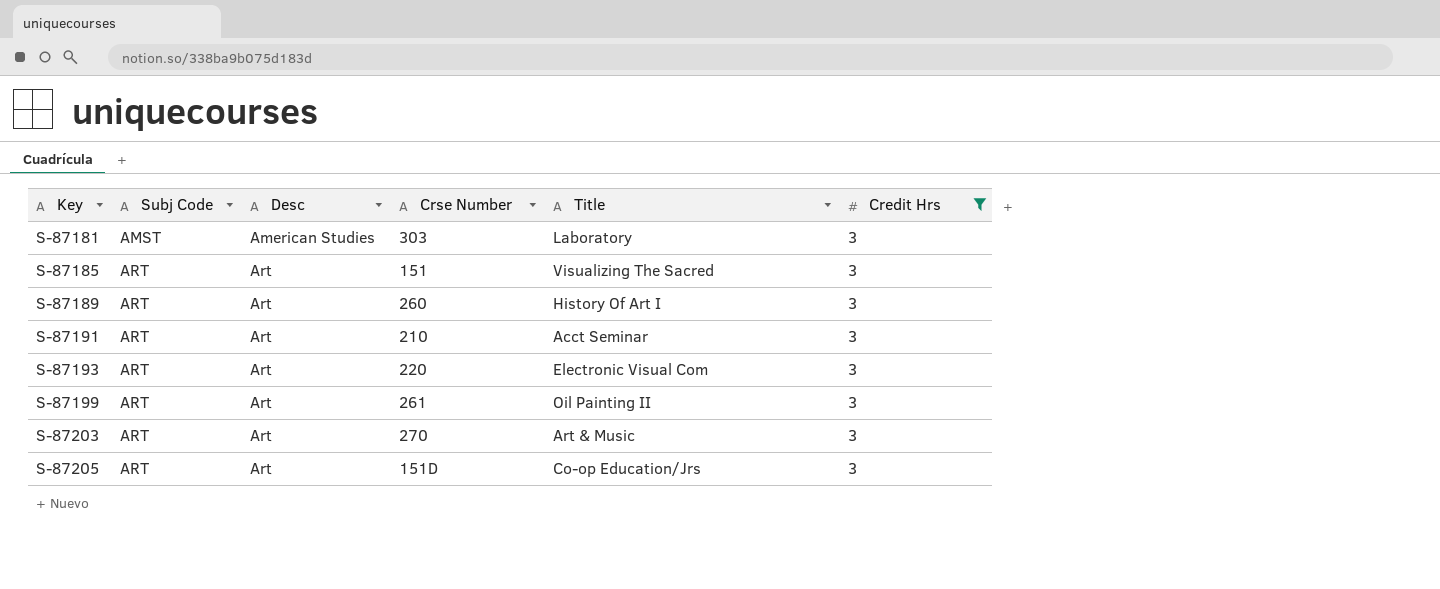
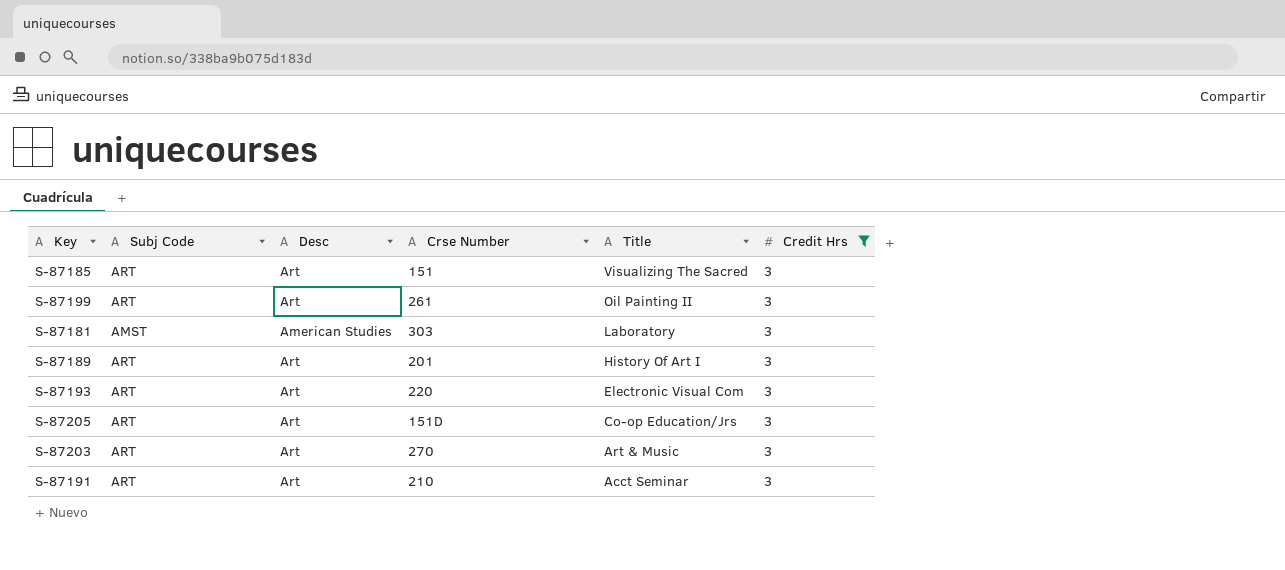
row order: Key ascending -> Title descending
S-87189 | Crse Number: 260 -> 201

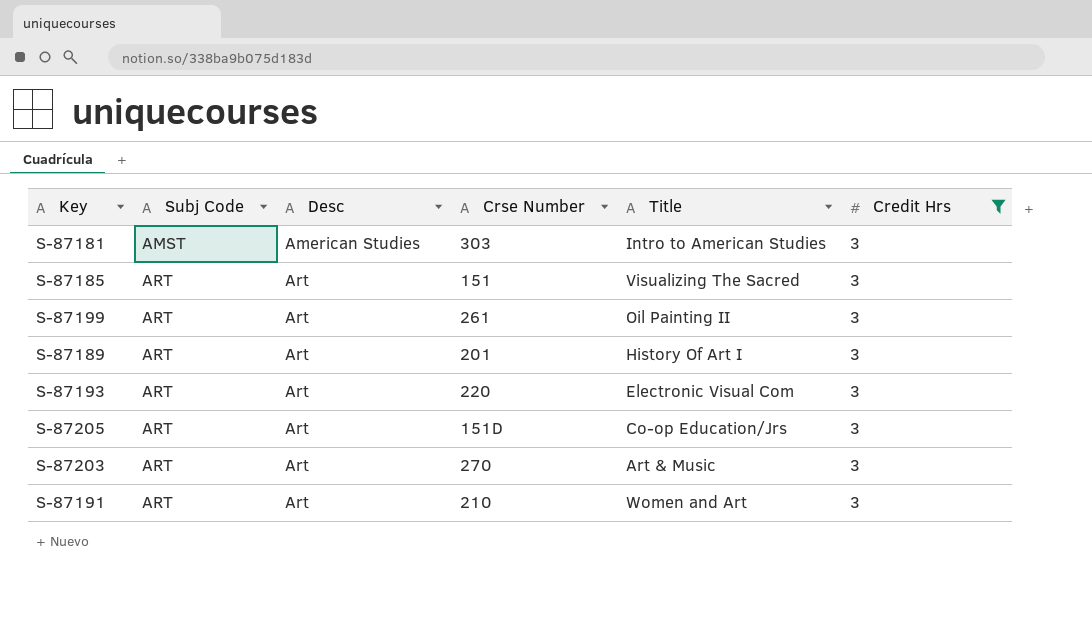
row order: Title descending -> Subj Code ascending
S-87181 | Title: Laboratory -> Intro to American Studies
S-87191 | Title: Acct Seminar -> Women and Art

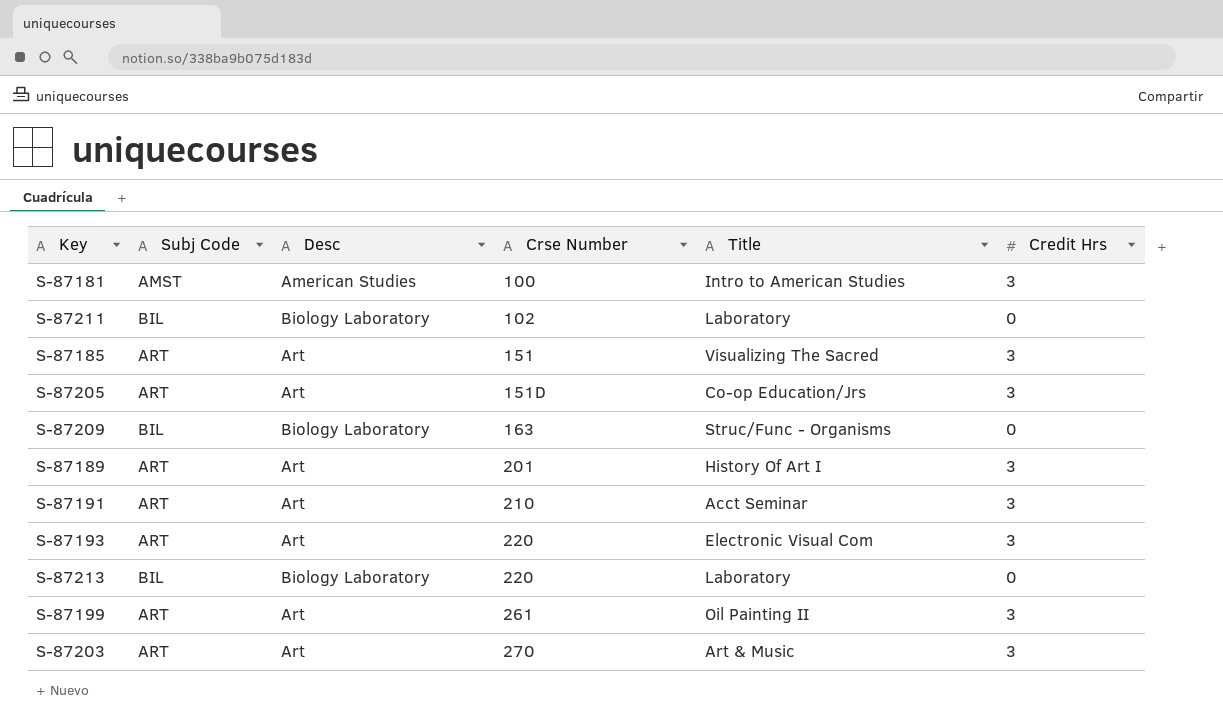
filter: Credit Hrs = 3 -> none
row order: Subj Code ascending -> Crse Number ascending
S-87181 | Crse Number: 303 -> 100
S-87191 | Title: Women and Art -> Acct Seminar

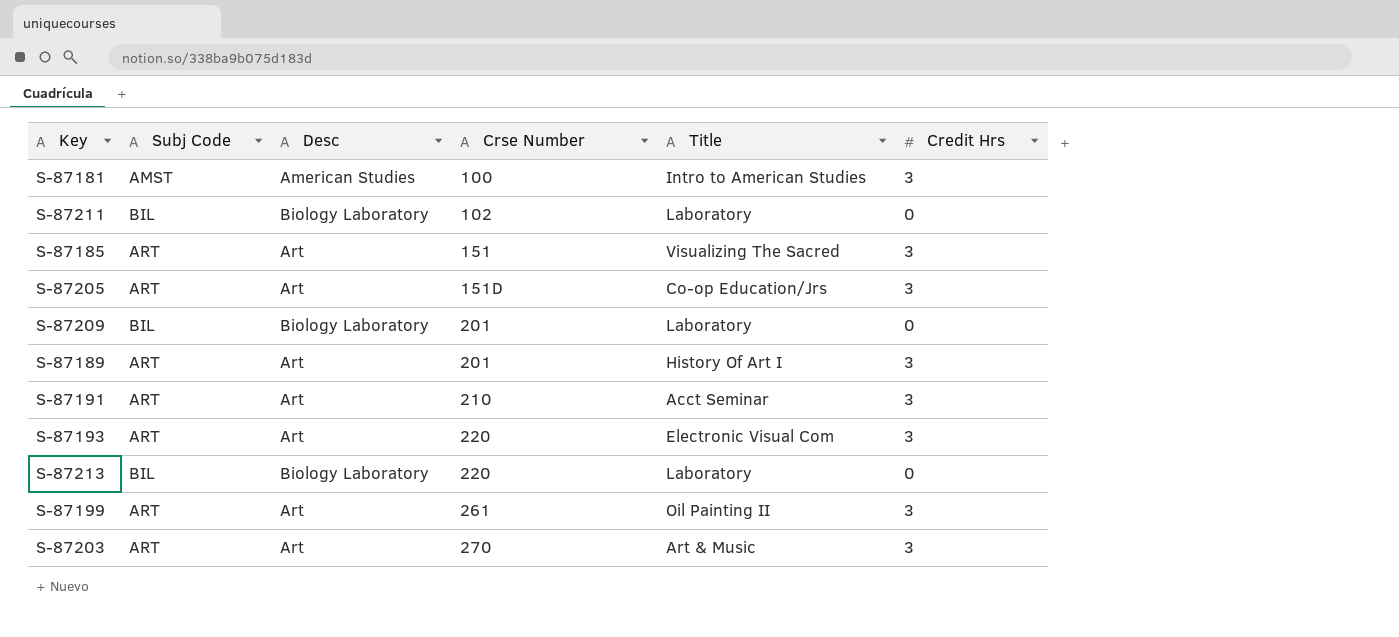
S-87209 | Crse Number: 163 -> 201
S-87209 | Title: Struc/Func - Organisms -> Laboratory

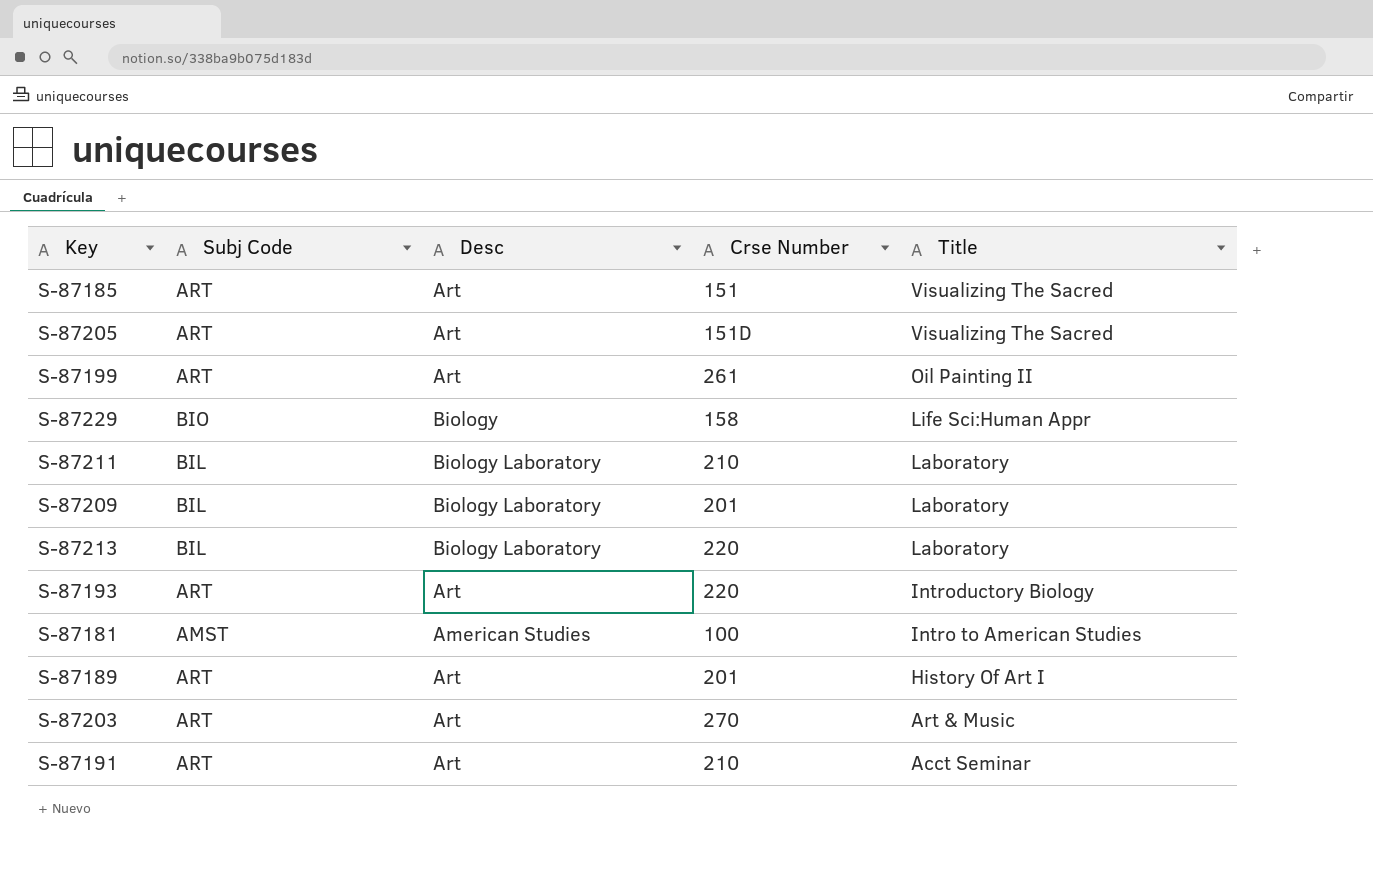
row order: Crse Number ascending -> Title descending
column Credit Hrs | position: 6 -> none
S-87205 | Title: Co-op Education/Jrs -> Visualizing The Sacred
row S-87229: none -> BIO | Biology | 158 | Life Sci:Human Appr
S-87211 | Crse Number: 102 -> 210
S-87193 | Title: Electronic Visual Com -> Introductory Biology

